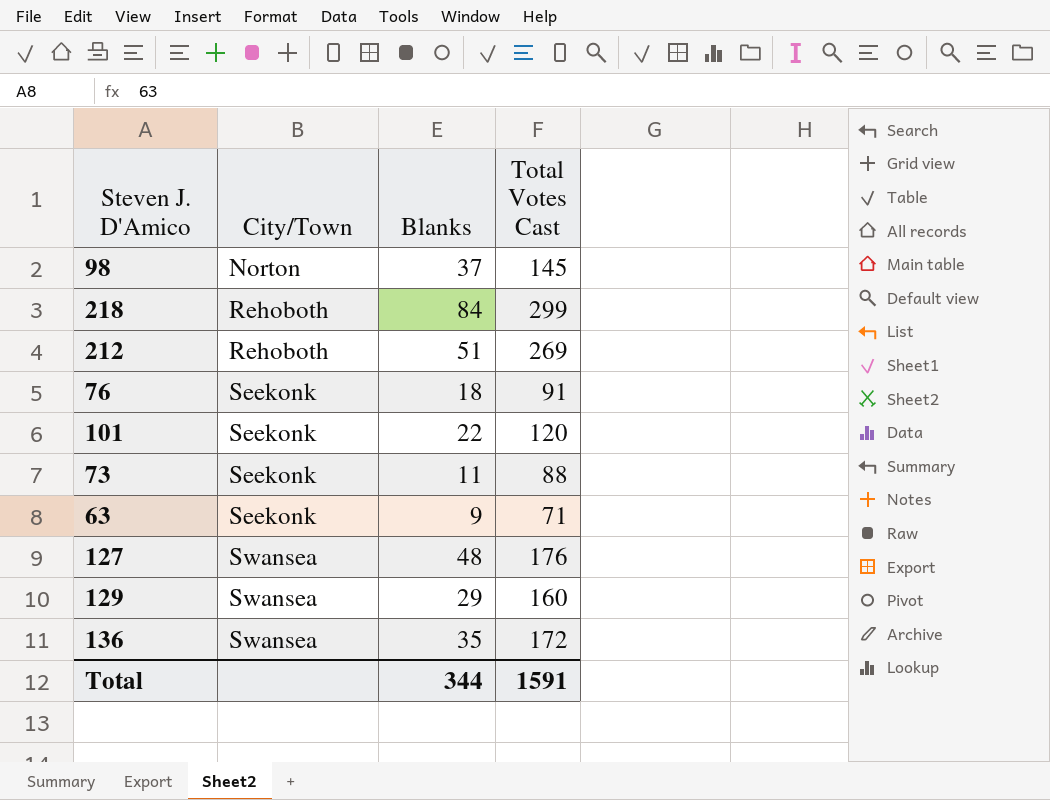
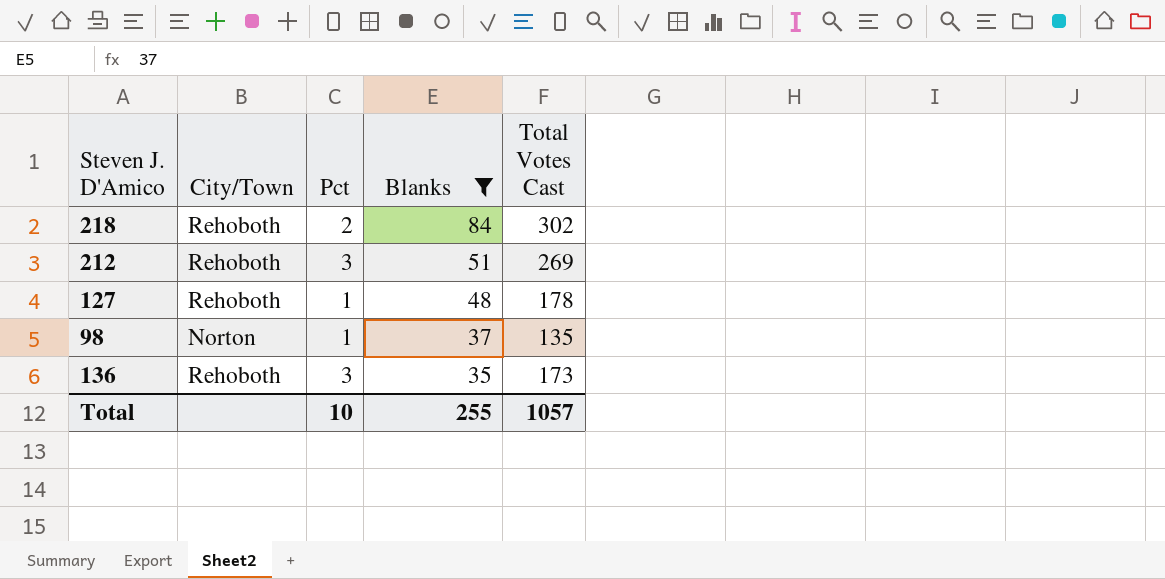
filter: none -> Blanks >= 35
row order: City/Town ascending -> Blanks descending
column Pct | position: none -> 3
218 | Total Votes Cast: 299 -> 302
127 | City/Town: Swansea -> Rehoboth
127 | Total Votes Cast: 176 -> 178
98 | Total Votes Cast: 145 -> 135
136 | City/Town: Swansea -> Rehoboth
136 | Total Votes Cast: 172 -> 173
Total | Blanks: 344 -> 255
Total | Total Votes Cast: 1591 -> 1057

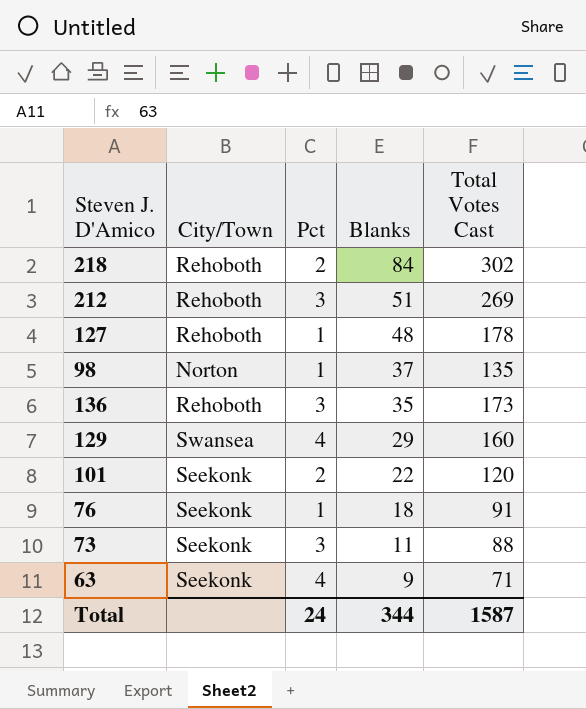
filter: Blanks >= 35 -> none
Total | Pct: 10 -> 24
Total | Blanks: 255 -> 344
Total | Total Votes Cast: 1057 -> 1587

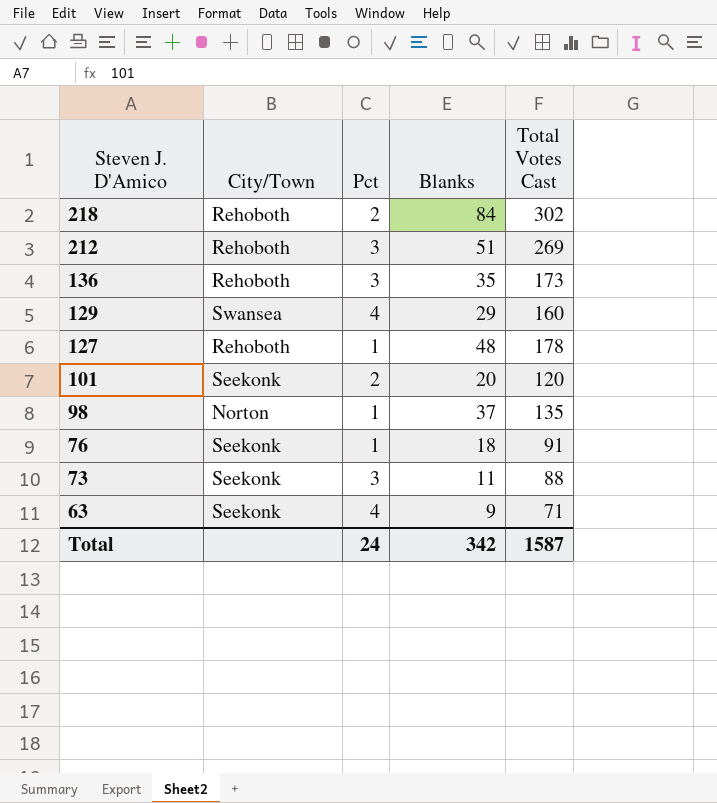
row order: Blanks descending -> Steven J. D'Amico descending
101 | Blanks: 22 -> 20
Total | Blanks: 344 -> 342

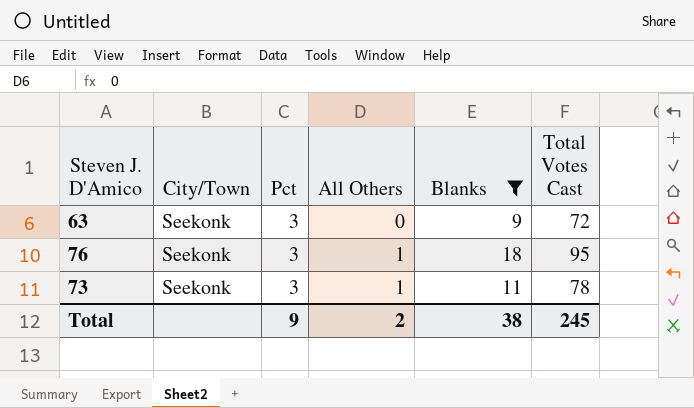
filter: none -> Blanks <= 18
row order: Steven J. D'Amico descending -> All Others ascending
column All Others | position: none -> 4
63 | Pct: 4 -> 3
63 | Total Votes Cast: 71 -> 72
76 | Pct: 1 -> 3
76 | Total Votes Cast: 91 -> 95
73 | Total Votes Cast: 88 -> 78
Total | Pct: 24 -> 9
Total | Blanks: 342 -> 38
Total | Total Votes Cast: 1587 -> 245

